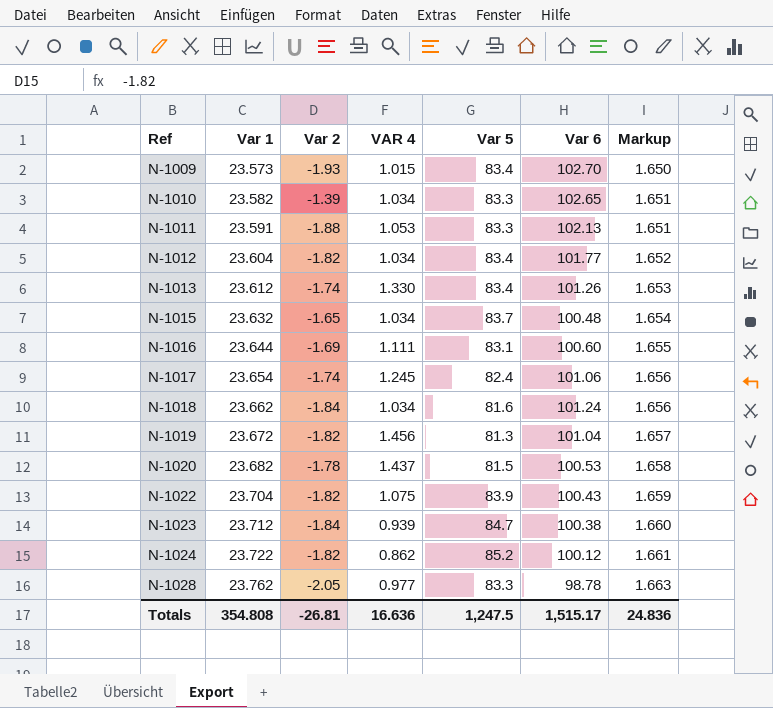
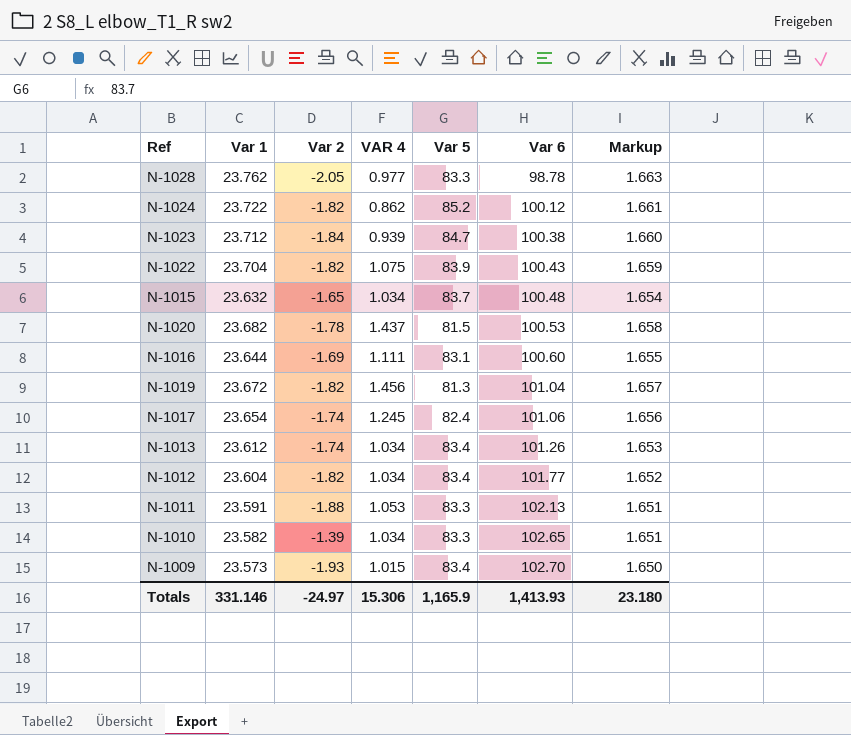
row order: Ref ascending -> Var 6 ascending
row N-1018: 23.662 | -1.84 | 1.034 | 81.6 | 101.24 | 1.656 -> none
N-1013 | VAR 4: 1.330 -> 1.034
Totals | Var 1: 354.808 -> 331.146
Totals | Var 2: -26.81 -> -24.97
Totals | VAR 4: 16.636 -> 15.306
Totals | Var 5: 1,247.5 -> 1,165.9
Totals | Var 6: 1,515.17 -> 1,413.93
Totals | Markup: 24.836 -> 23.180

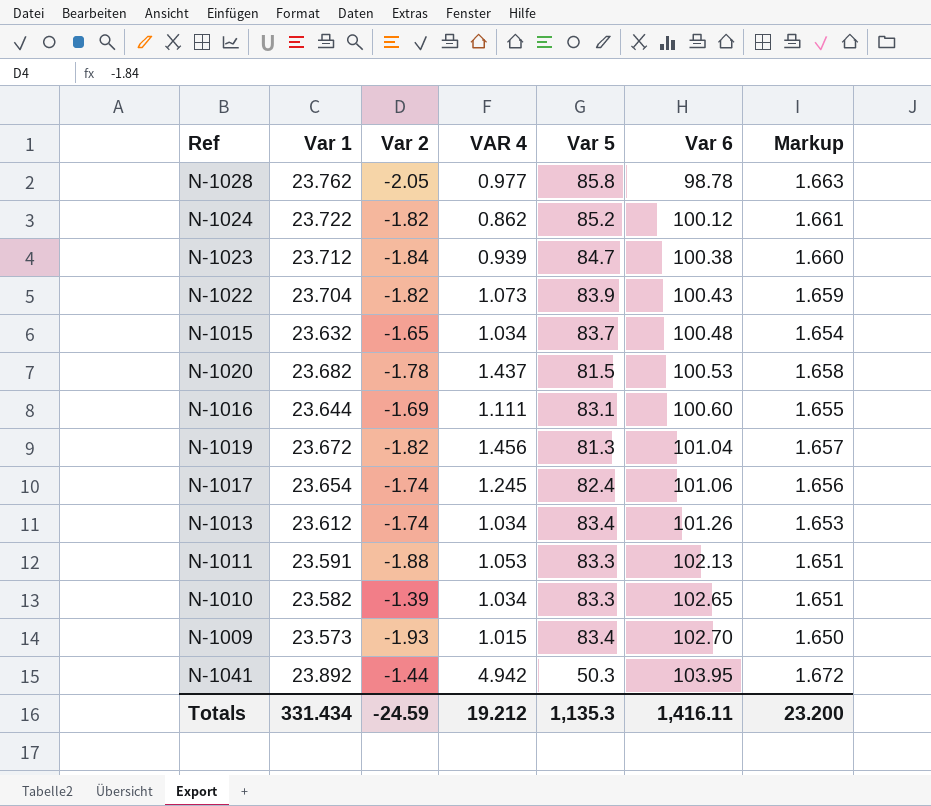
row N-1012: 23.604 | -1.82 | 1.034 | 83.4 | 101.77 | 1.652 -> none
N-1028 | Var 5: 83.3 -> 85.8
N-1022 | VAR 4: 1.075 -> 1.073
row N-1041: none -> 23.892 | -1.44 | 4.942 | 50.3 | 103.95 | 1.672
Totals | Var 1: 331.146 -> 331.434
Totals | Var 2: -24.97 -> -24.59
Totals | VAR 4: 15.306 -> 19.212
Totals | Var 5: 1,165.9 -> 1,135.3
Totals | Var 6: 1,413.93 -> 1,416.11
Totals | Markup: 23.180 -> 23.200

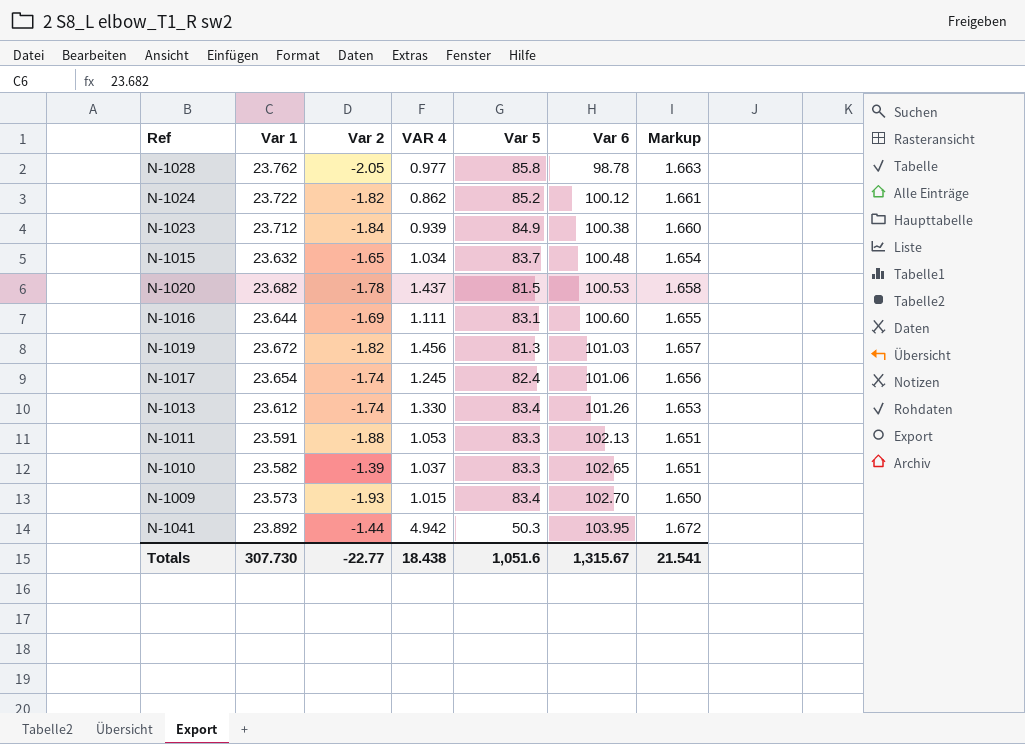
row N-1022: 23.704 | -1.82 | 1.073 | 83.9 | 100.43 | 1.659 -> none
N-1023 | Var 5: 84.7 -> 84.9
N-1019 | Var 6: 101.04 -> 101.03
N-1013 | VAR 4: 1.034 -> 1.330
N-1010 | VAR 4: 1.034 -> 1.037
Totals | Var 1: 331.434 -> 307.730
Totals | Var 2: -24.59 -> -22.77
Totals | VAR 4: 19.212 -> 18.438
Totals | Var 5: 1,135.3 -> 1,051.6
Totals | Var 6: 1,416.11 -> 1,315.67
Totals | Markup: 23.200 -> 21.541

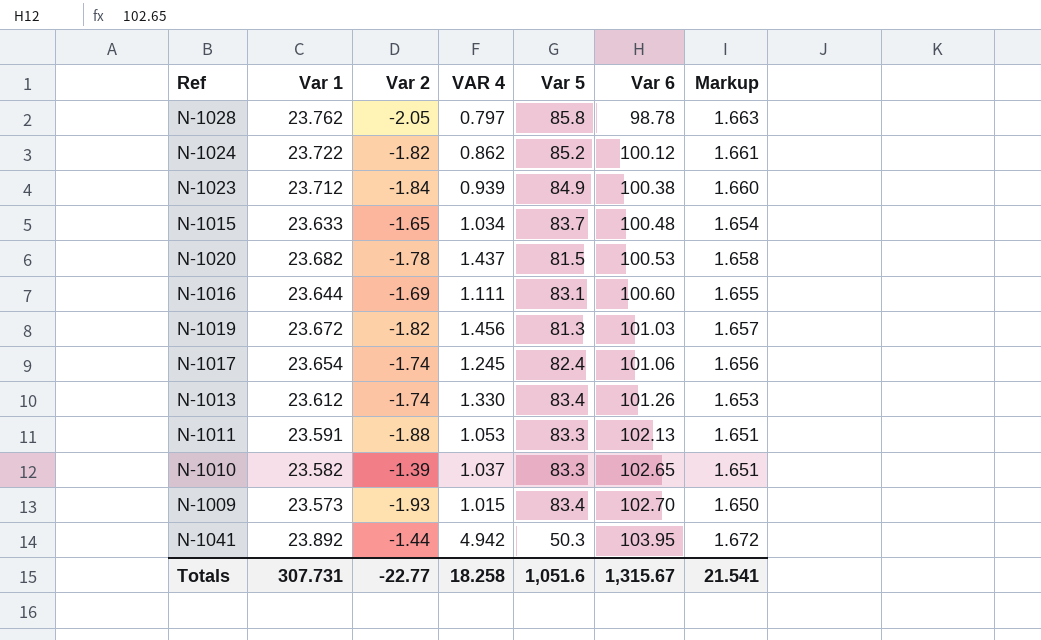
N-1028 | VAR 4: 0.977 -> 0.797
N-1015 | Var 1: 23.632 -> 23.633
Totals | Var 1: 307.730 -> 307.731
Totals | VAR 4: 18.438 -> 18.258

